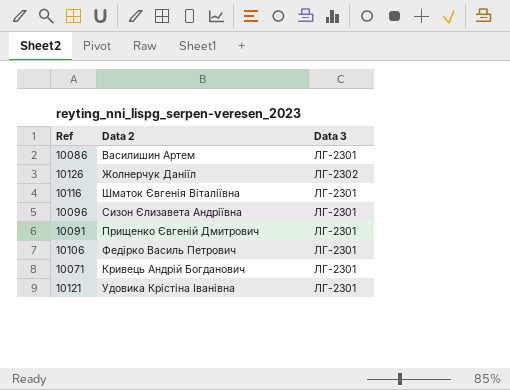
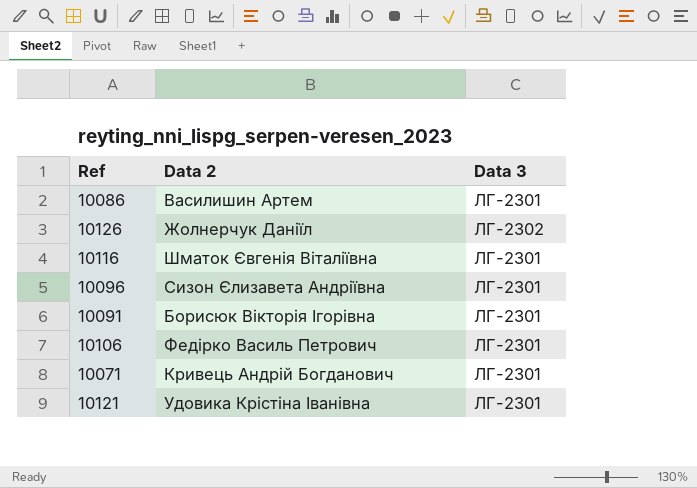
10091 | Data 2: Прищенко Євгеній Дмитрович -> Борисюк Вікторія Ігорівна

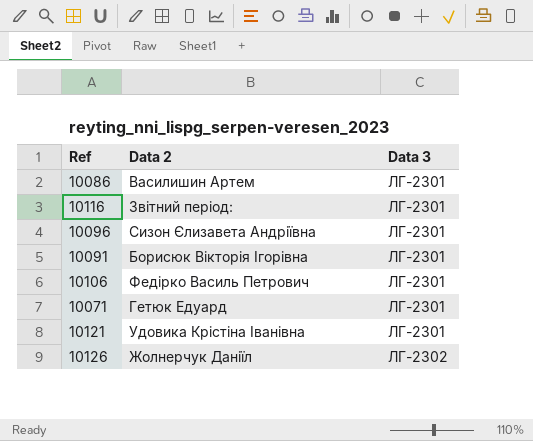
row order: none -> Data 3 ascending
10116 | Data 2: Шматок Євгенія Віталіївна -> Звітний період:
10071 | Data 2: Кривець Андрій Богданович -> Гетюк Едуард

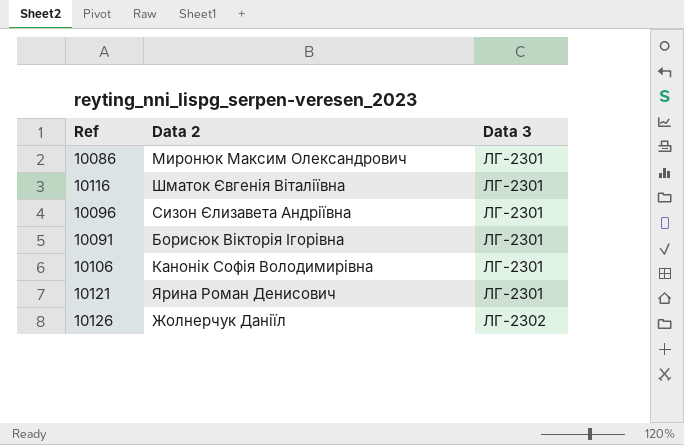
row 10071: Гетюк Едуард | ЛГ-2301 -> none
10086 | Data 2: Василишин Артем -> Миронюк Максим Олександрович
10116 | Data 2: Звітний період: -> Шматок Євгенія Віталіївна
10106 | Data 2: Федірко Василь Петрович -> Канонік Софія Володимирівна
10121 | Data 2: Удовика Крістіна Іванівна -> Ярина Роман Денисович

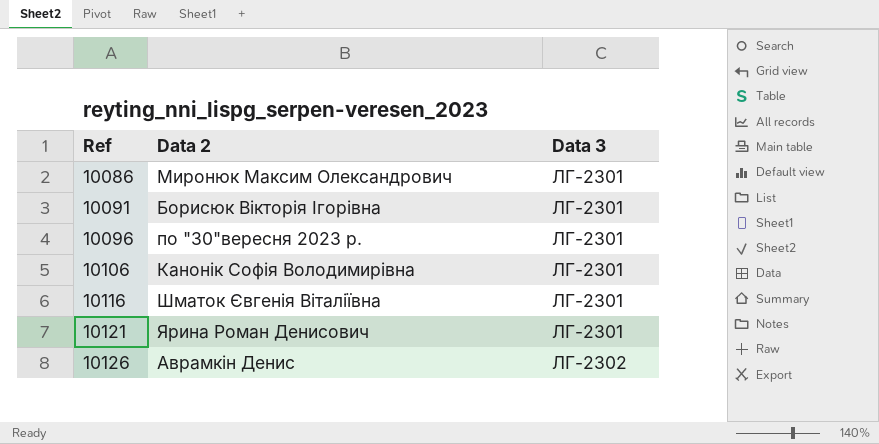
row order: Data 3 ascending -> Ref ascending
10096 | Data 2: Сизон Єлизавета Андріївна -> по "30"вересня 2023 р.
10126 | Data 2: Жолнерчук Даніїл -> Аврамкін Денис

